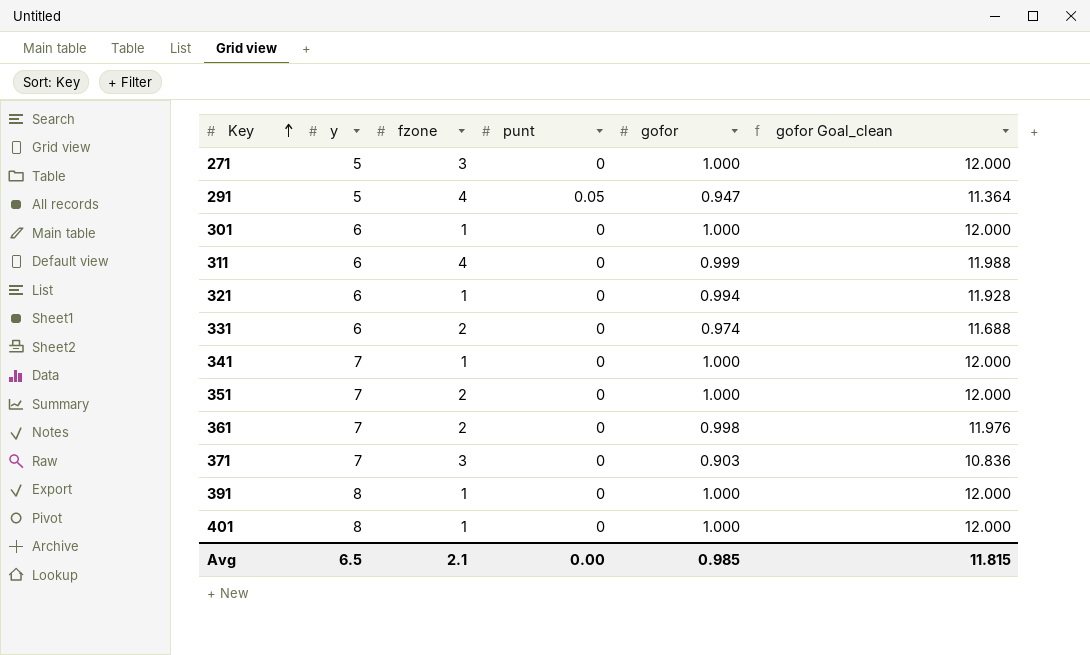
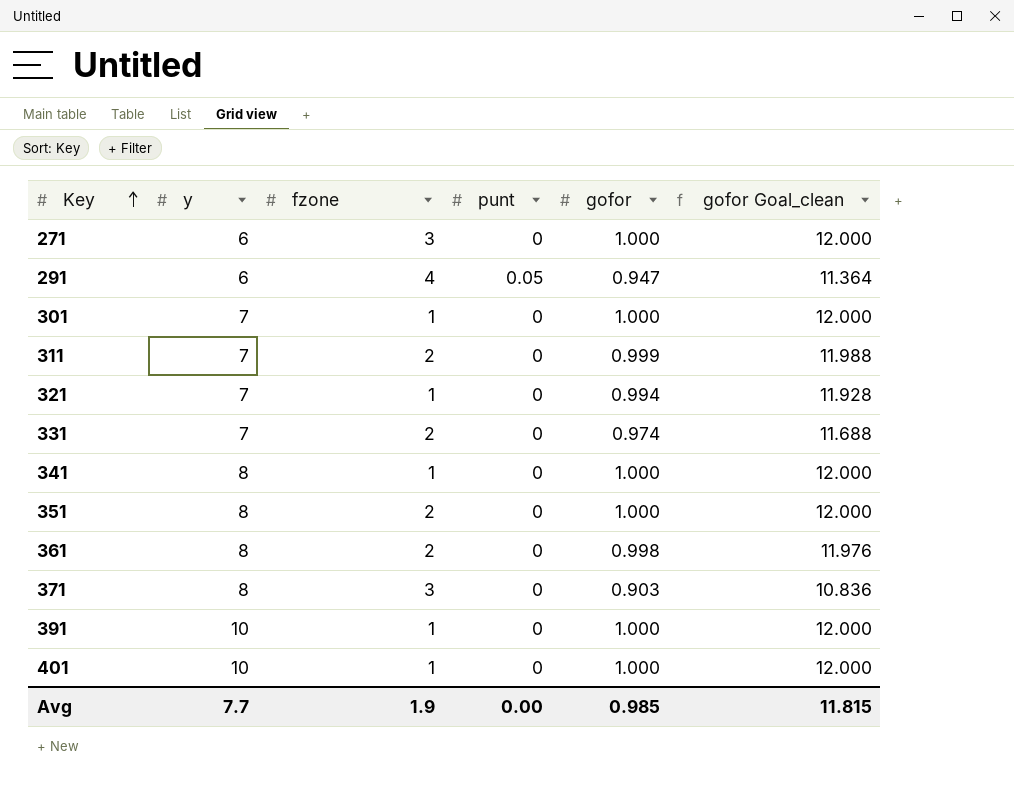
271 | y: 5 -> 6
291 | y: 5 -> 6
301 | y: 6 -> 7
311 | y: 6 -> 7
311 | fzone: 4 -> 2
321 | y: 6 -> 7
331 | y: 6 -> 7
341 | y: 7 -> 8
351 | y: 7 -> 8
361 | y: 7 -> 8
371 | y: 7 -> 8
391 | y: 8 -> 10
401 | y: 8 -> 10
Avg | y: 6.5 -> 7.7
Avg | fzone: 2.1 -> 1.9

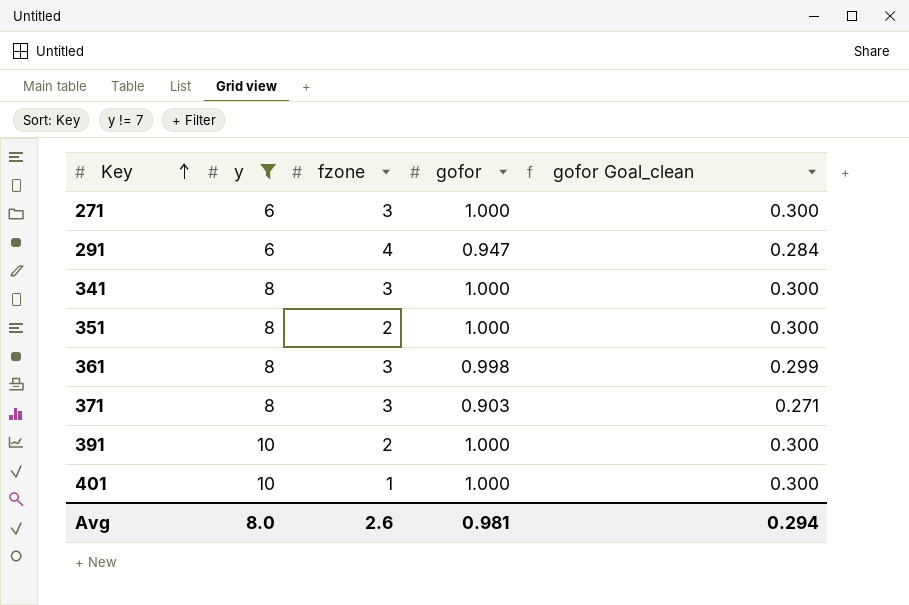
filter: none -> y != 7
column punt | position: 4 -> none
column gofor Goal_clean | formula: [gofor] * 12 -> [gofor] * 0.3
341 | fzone: 1 -> 3
361 | fzone: 2 -> 3
391 | fzone: 1 -> 2
Avg | y: 7.7 -> 8.0
Avg | fzone: 1.9 -> 2.6
Avg | gofor: 0.985 -> 0.981
Avg | gofor Goal_clean: 11.815 -> 0.294

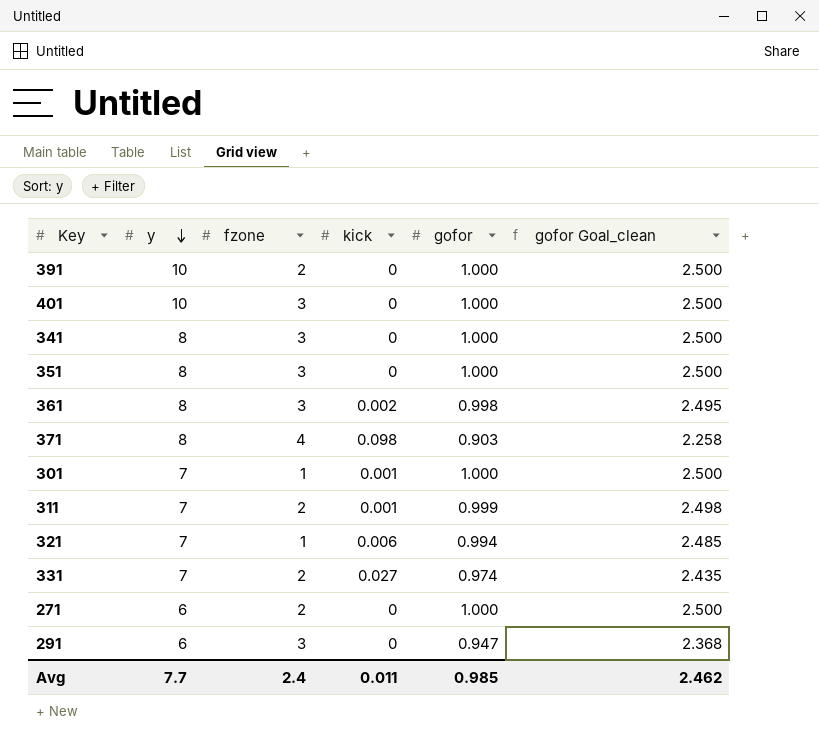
filter: y != 7 -> none
row order: Key ascending -> y descending
column kick | position: none -> 4
column gofor Goal_clean | formula: [gofor] * 0.3 -> [gofor] * 2.5
401 | fzone: 1 -> 3
351 | fzone: 2 -> 3
371 | fzone: 3 -> 4
271 | fzone: 3 -> 2
291 | fzone: 4 -> 3
Avg | y: 8.0 -> 7.7
Avg | fzone: 2.6 -> 2.4
Avg | gofor: 0.981 -> 0.985
Avg | gofor Goal_clean: 0.294 -> 2.462

